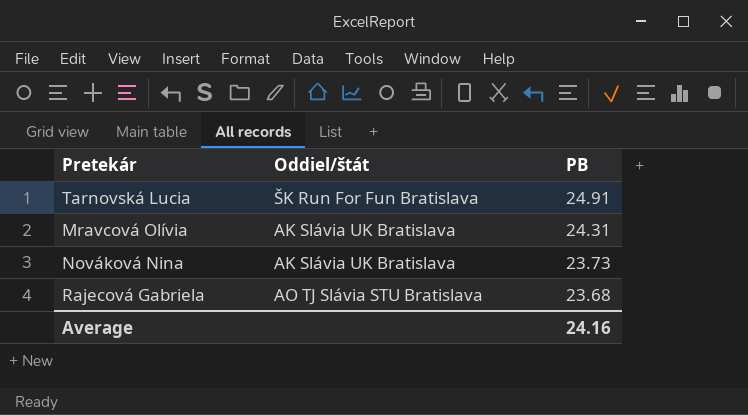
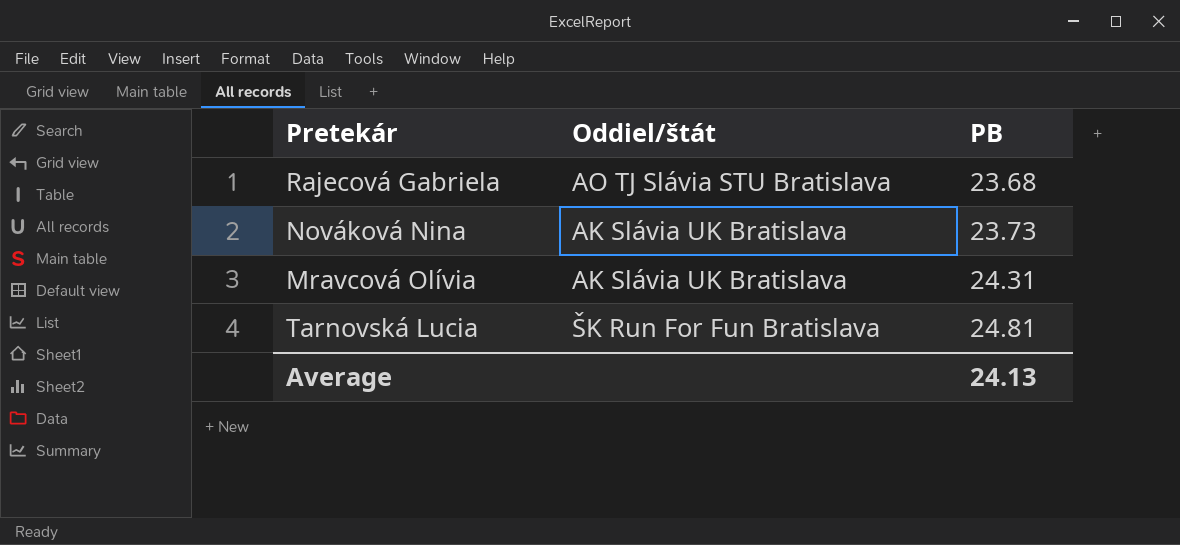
row order: PB descending -> PB ascending
Tarnovská Lucia | PB: 24.91 -> 24.81
Average | PB: 24.16 -> 24.13

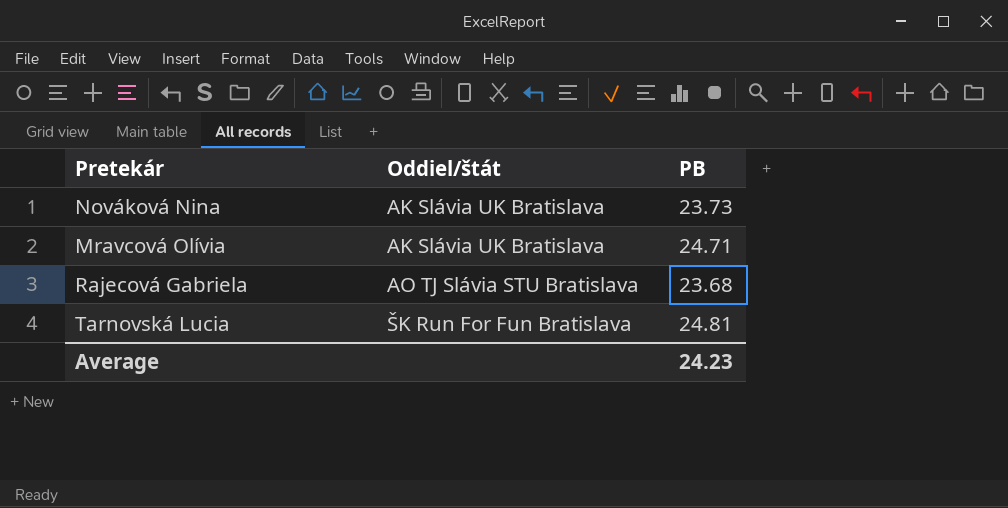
row order: PB ascending -> Oddiel/štát ascending
Mravcová Olívia | PB: 24.31 -> 24.71
Average | PB: 24.13 -> 24.23

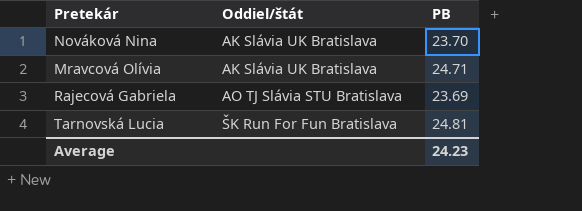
Nováková Nina | PB: 23.73 -> 23.70
Rajecová Gabriela | PB: 23.68 -> 23.69

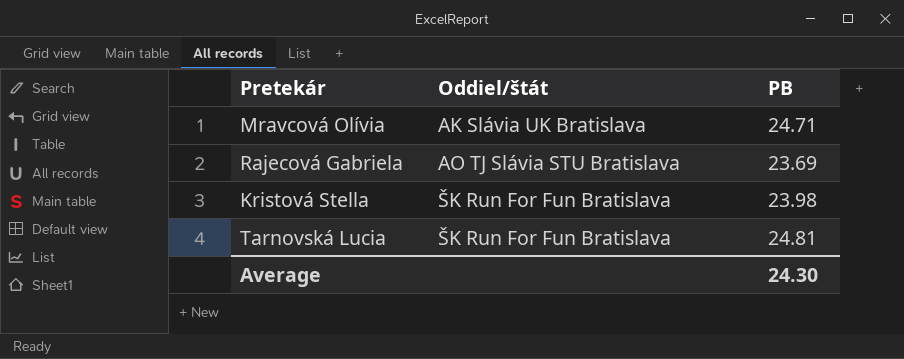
row Nováková Nina: AK Slávia UK Bratislava | 23.70 -> none
row Kristová Stella: none -> ŠK Run For Fun Bratislava | 23.98
Average | PB: 24.23 -> 24.30

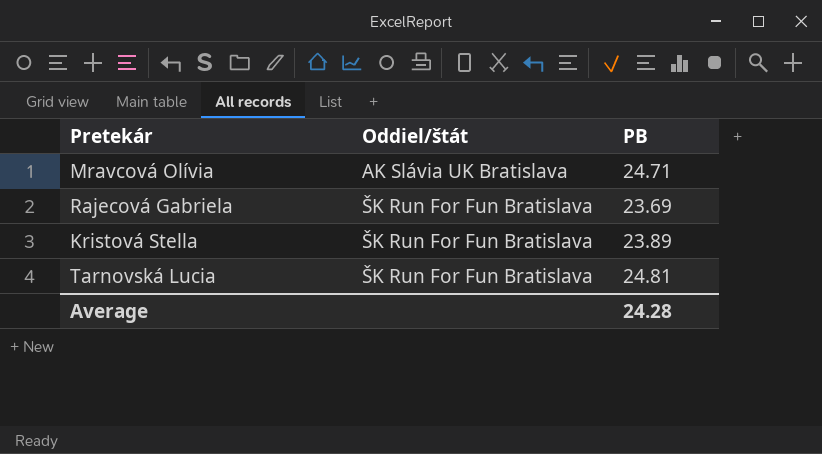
Rajecová Gabriela | Oddiel/štát: AO TJ Slávia STU Bratislava -> ŠK Run For Fun Bratislava
Kristová Stella | PB: 23.98 -> 23.89
Average | PB: 24.30 -> 24.28

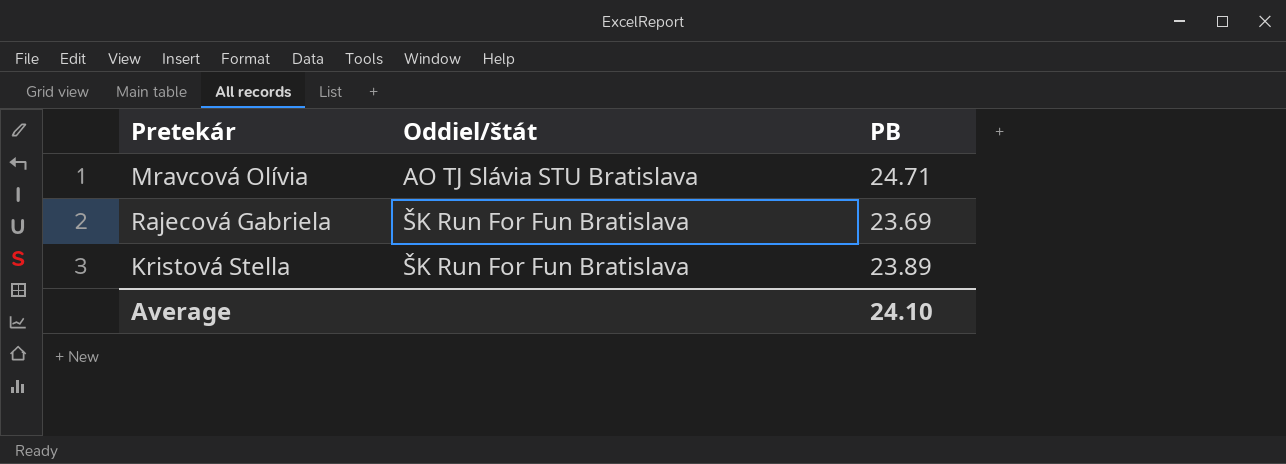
row Tarnovská Lucia: ŠK Run For Fun Bratislava | 24.81 -> none
Mravcová Olívia | Oddiel/štát: AK Slávia UK Bratislava -> AO TJ Slávia STU Bratislava
Average | PB: 24.28 -> 24.10

